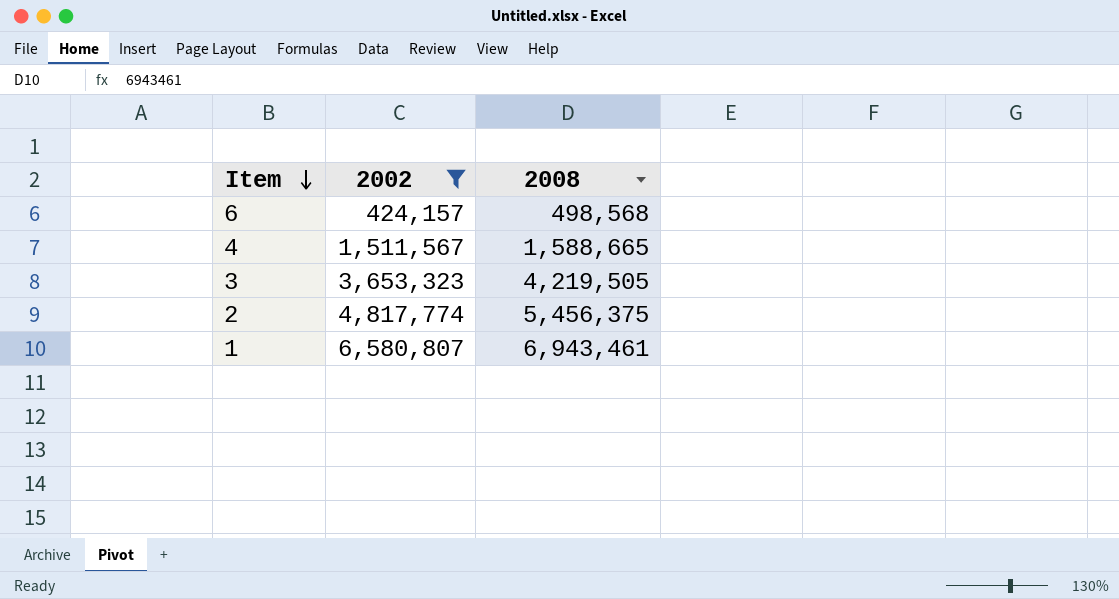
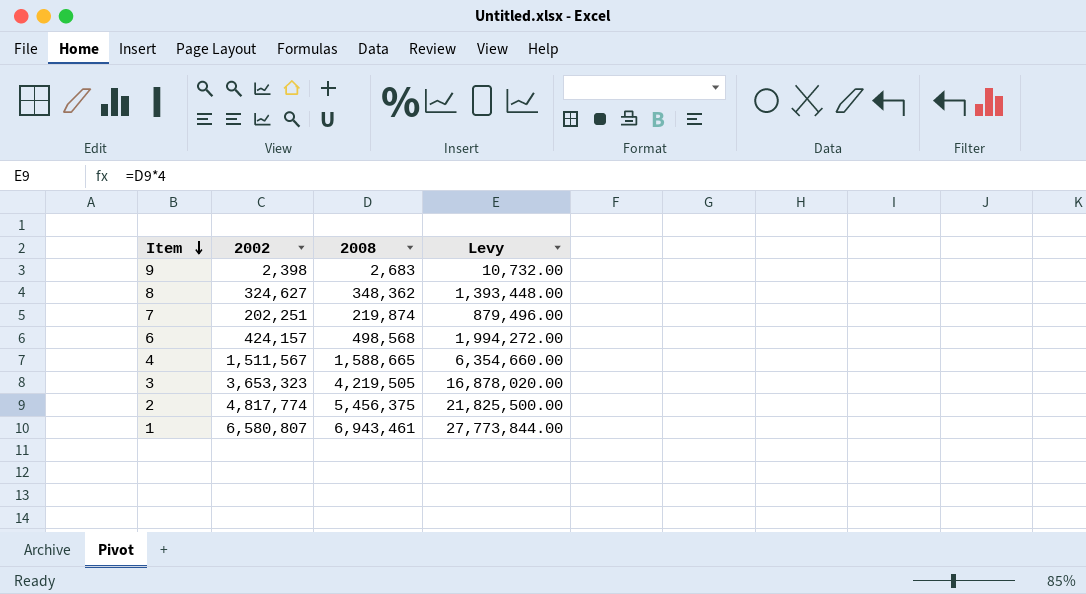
filter: 2002 >= 424,157 -> none
column Levy | formula: none -> [2008] * 4

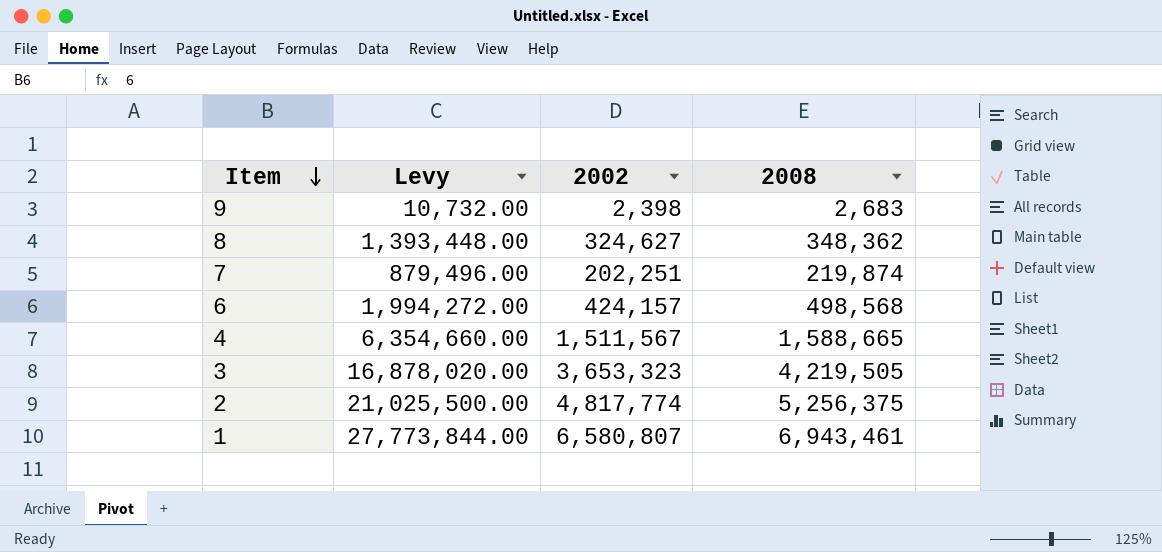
column Levy | position: 4 -> 2
2 | Levy: 21,825,500.00 -> 21,025,500.00
2 | 2008: 5,456,375 -> 5,256,375

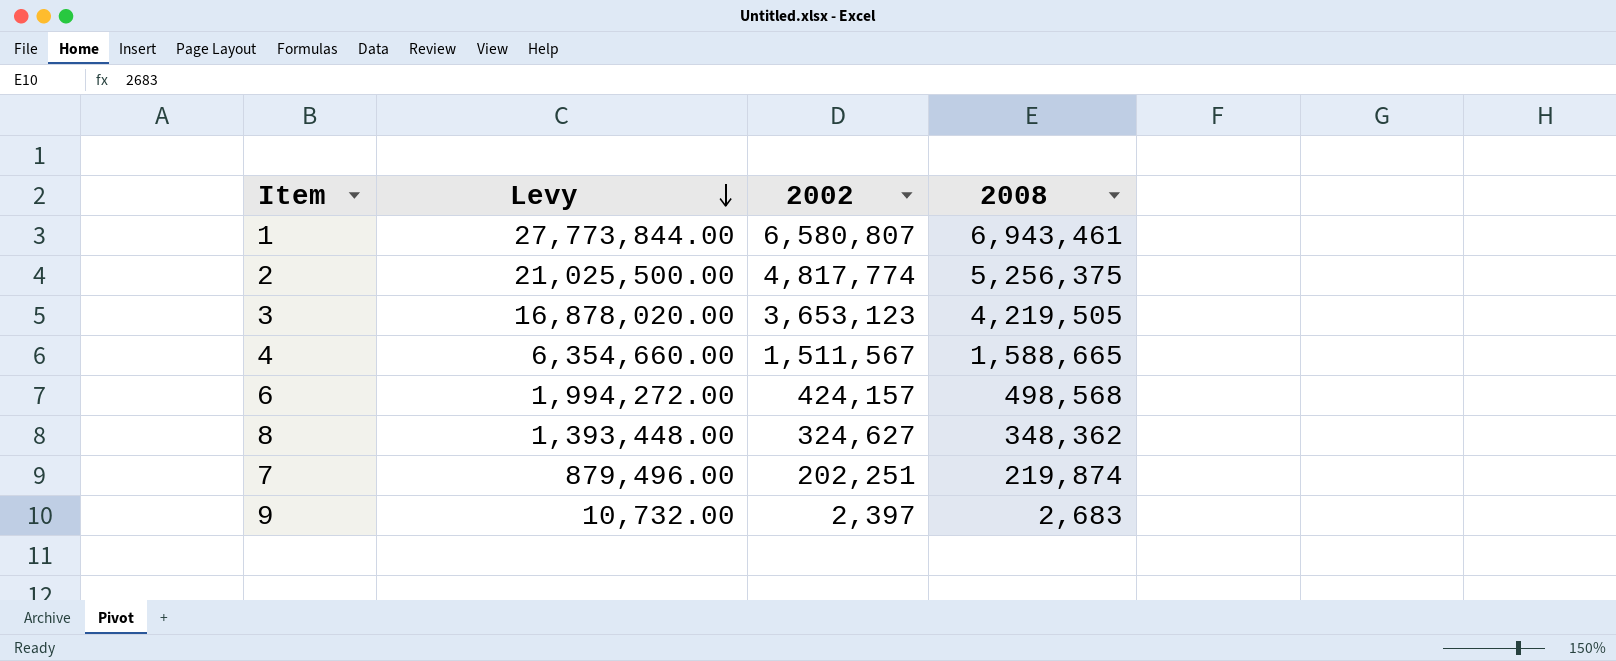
row order: Item descending -> Levy descending
3 | 2002: 3,653,323 -> 3,653,123
9 | 2002: 2,398 -> 2,397

